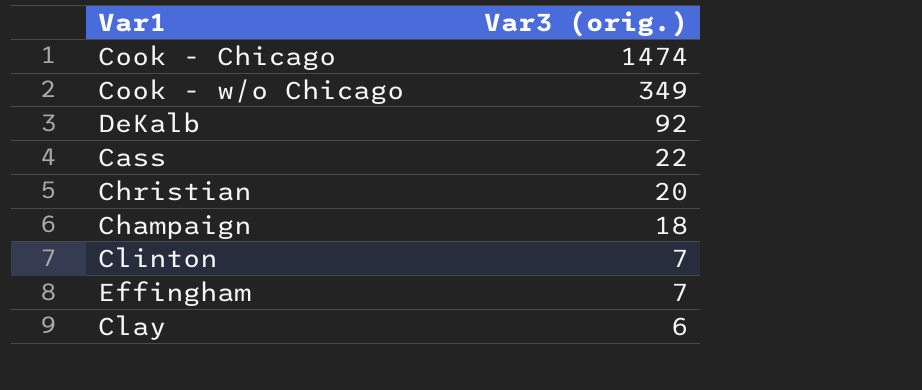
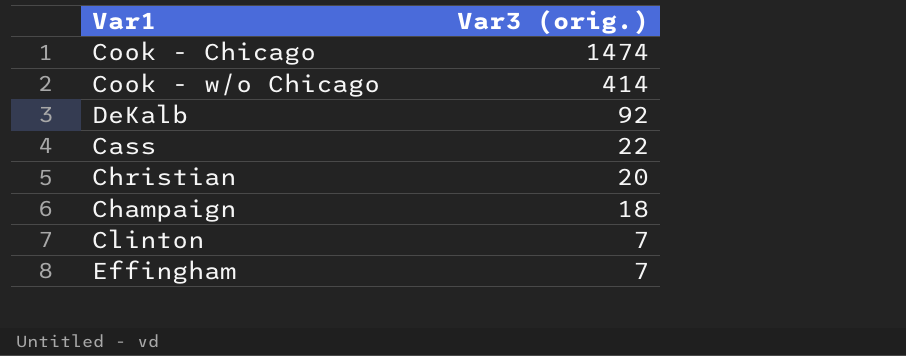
row Clay: 6 -> none
Cook - w/o Chicago | Var3 (orig.): 349 -> 414

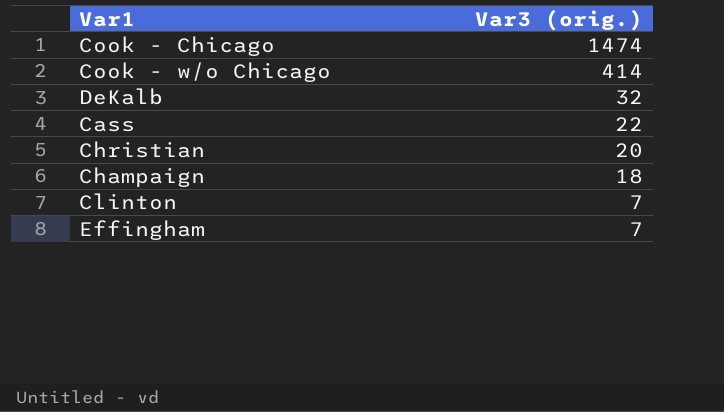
DeKalb | Var3 (orig.): 92 -> 32

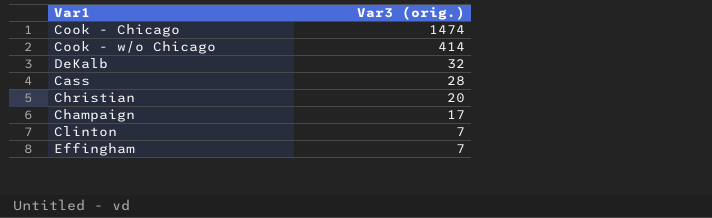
Cass | Var3 (orig.): 22 -> 28
Champaign | Var3 (orig.): 18 -> 17

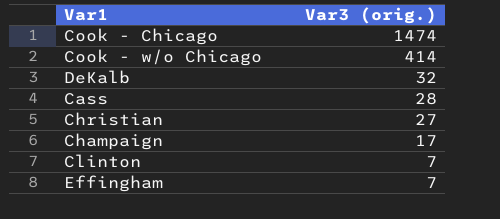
Christian | Var3 (orig.): 20 -> 27

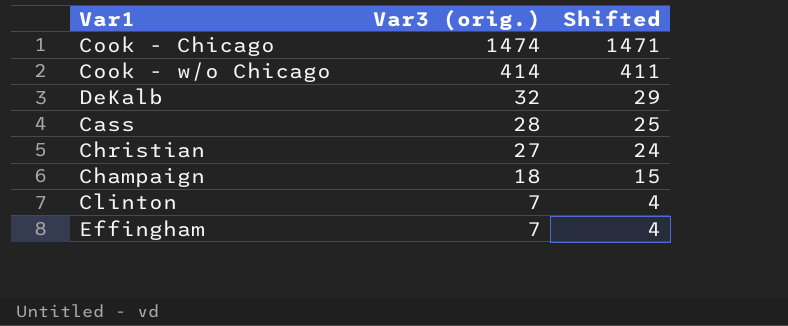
column Shifted | formula: none -> [Var3 (orig.)] - 3
Champaign | Var3 (orig.): 17 -> 18

